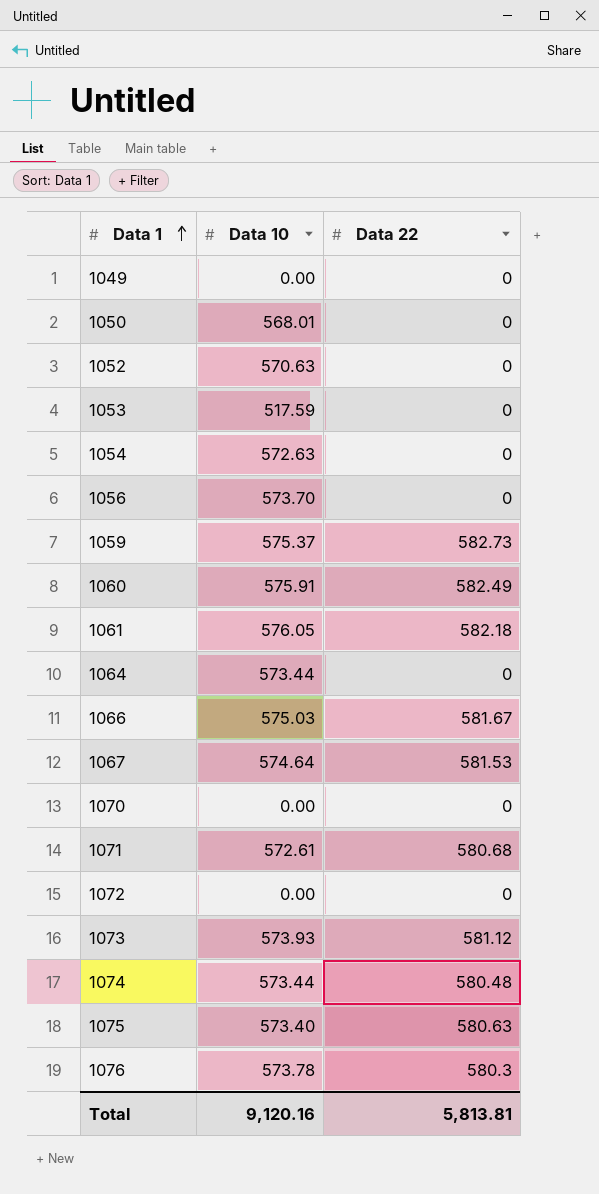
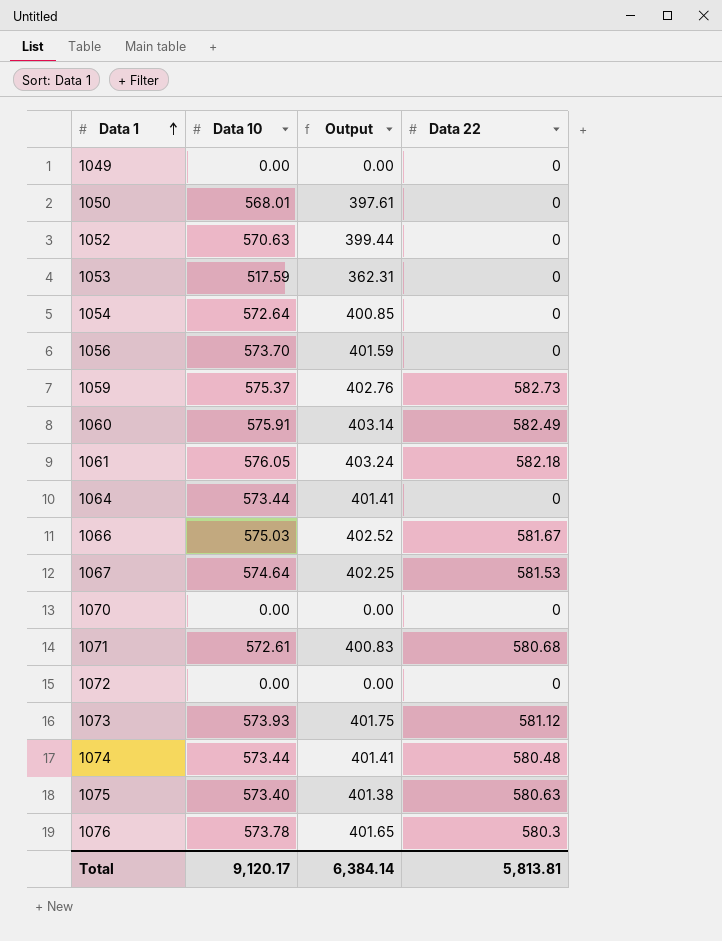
column Output | formula: none -> [Data 10] * 0.7
1054 | Data 10: 572.63 -> 572.64
Total | Data 10: 9,120.16 -> 9,120.17

